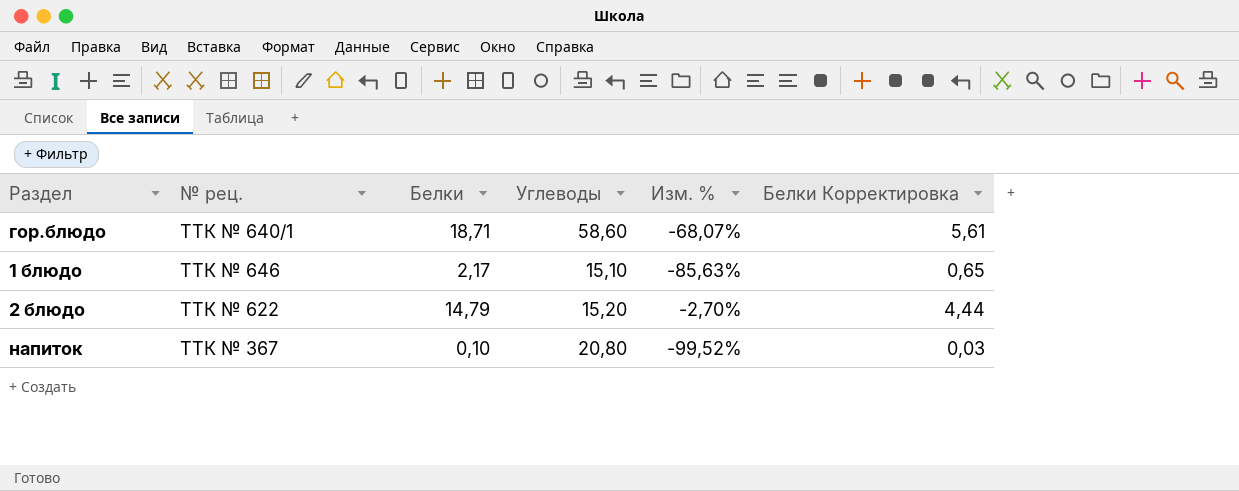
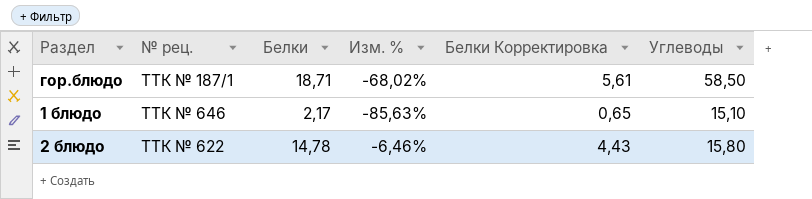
column Углеводы | position: 4 -> 6
row напиток: ТТК № 367 | 0,10 | 20,80 | -99,52% | 0,03 -> none
гор.блюдо | № рец.: ТТК № 640/1 -> ТТК № 187/1
гор.блюдо | Изм. %: -68,07% -> -68,02%
гор.блюдо | Углеводы: 58,60 -> 58,50
2 блюдо | Белки: 14,79 -> 14,78
2 блюдо | Изм. %: -2,70% -> -6,46%
2 блюдо | Белки Корректировка: 4,44 -> 4,43
2 блюдо | Углеводы: 15,20 -> 15,80

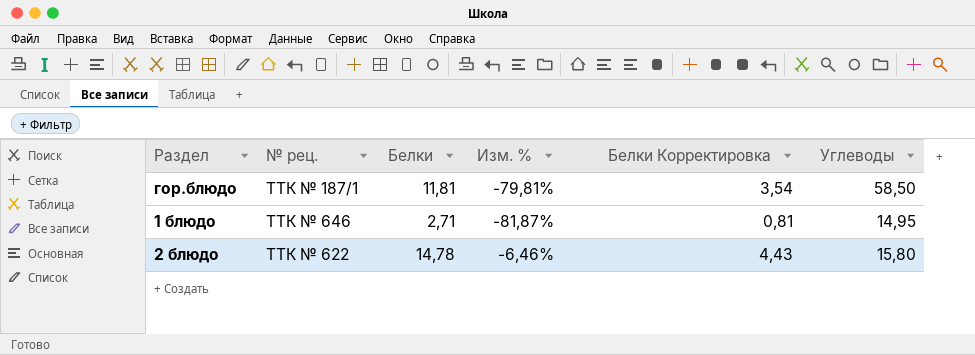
гор.блюдо | Белки: 18,71 -> 11,81
гор.блюдо | Изм. %: -68,02% -> -79,81%
гор.блюдо | Белки Корректировка: 5,61 -> 3,54
1 блюдо | Белки: 2,17 -> 2,71
1 блюдо | Изм. %: -85,63% -> -81,87%
1 блюдо | Белки Корректировка: 0,65 -> 0,81
1 блюдо | Углеводы: 15,10 -> 14,95

